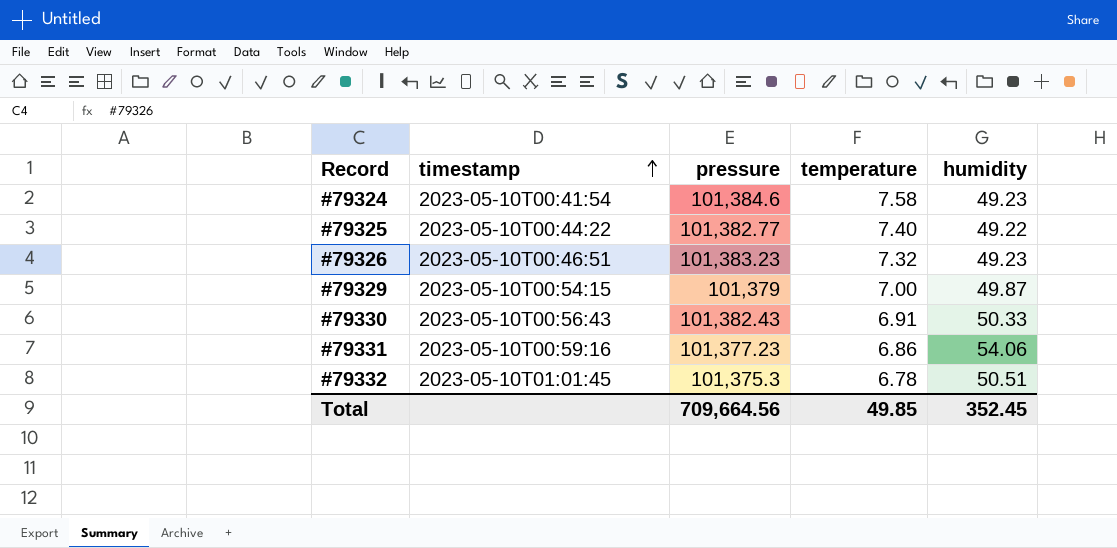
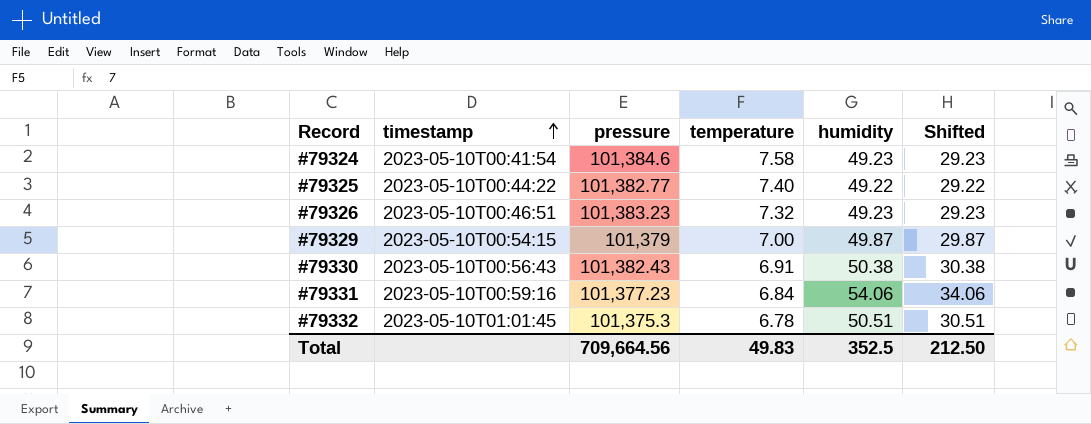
column Shifted | formula: none -> [humidity] - 20
#79330 | humidity: 50.33 -> 50.38
#79331 | temperature: 6.86 -> 6.84
Total | temperature: 49.85 -> 49.83
Total | humidity: 352.45 -> 352.5

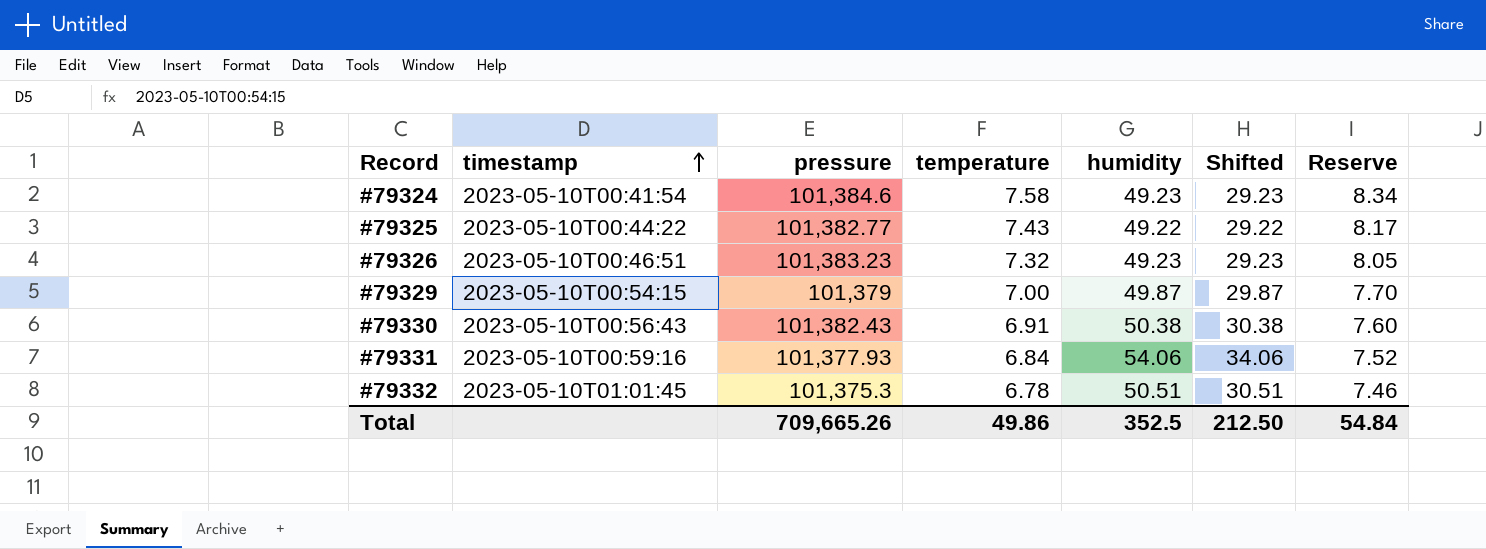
column Reserve | formula: none -> [temperature] * 1.1
#79325 | temperature: 7.40 -> 7.43
#79331 | pressure: 101,377.23 -> 101,377.93
Total | pressure: 709,664.56 -> 709,665.26
Total | temperature: 49.83 -> 49.86

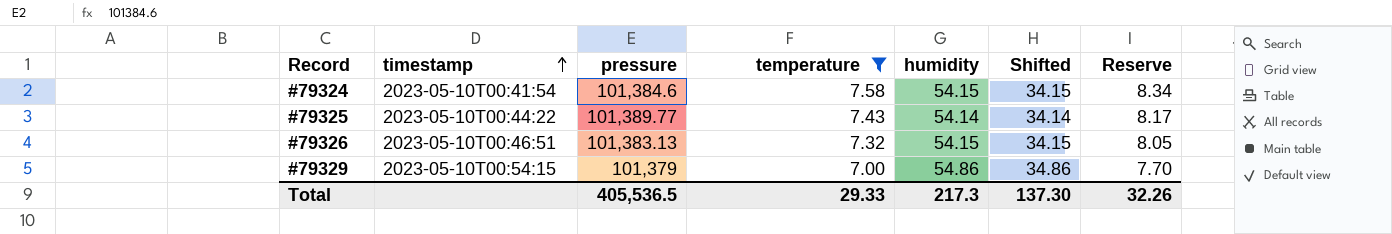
filter: none -> temperature >= 7.00
#79324 | humidity: 49.23 -> 54.15
#79324 | Shifted: 29.23 -> 34.15
#79325 | pressure: 101,382.77 -> 101,389.77
#79325 | humidity: 49.22 -> 54.14
#79325 | Shifted: 29.22 -> 34.14
#79326 | pressure: 101,383.23 -> 101,383.13
#79326 | humidity: 49.23 -> 54.15
#79326 | Shifted: 29.23 -> 34.15
#79329 | humidity: 49.87 -> 54.86
#79329 | Shifted: 29.87 -> 34.86
Total | pressure: 709,665.26 -> 405,536.5
Total | temperature: 49.86 -> 29.33
Total | humidity: 352.5 -> 217.3
Total | Shifted: 212.50 -> 137.30
Total | Reserve: 54.84 -> 32.26

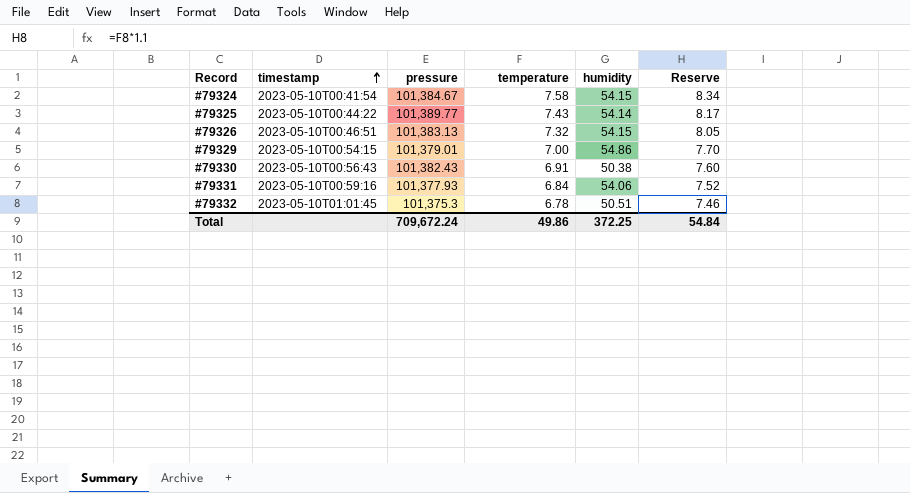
filter: temperature >= 7.00 -> none
column Shifted | formula: [humidity] - 20 -> none
#79324 | pressure: 101,384.6 -> 101,384.67
#79329 | pressure: 101,379 -> 101,379.01
Total | pressure: 405,536.5 -> 709,672.24
Total | temperature: 29.33 -> 49.86
Total | humidity: 217.3 -> 372.25
Total | Reserve: 32.26 -> 54.84

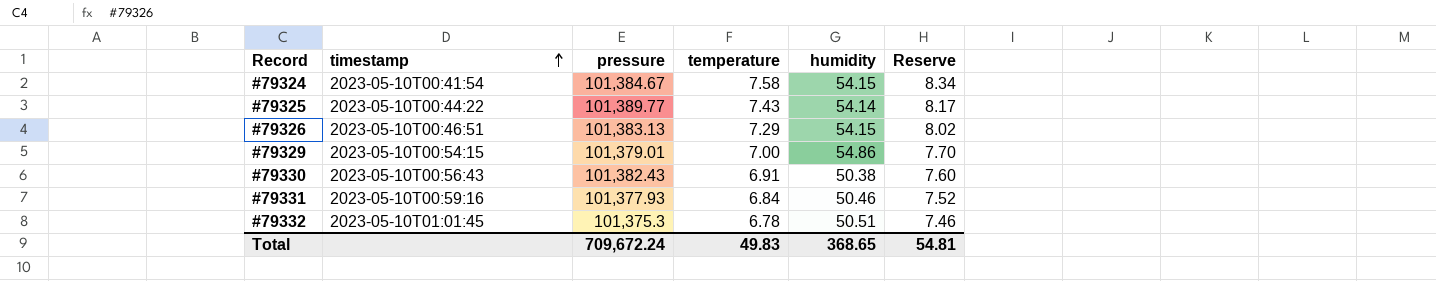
#79326 | temperature: 7.32 -> 7.29
#79326 | Reserve: 8.05 -> 8.02
#79331 | humidity: 54.06 -> 50.46
Total | temperature: 49.86 -> 49.83
Total | humidity: 372.25 -> 368.65
Total | Reserve: 54.84 -> 54.81

